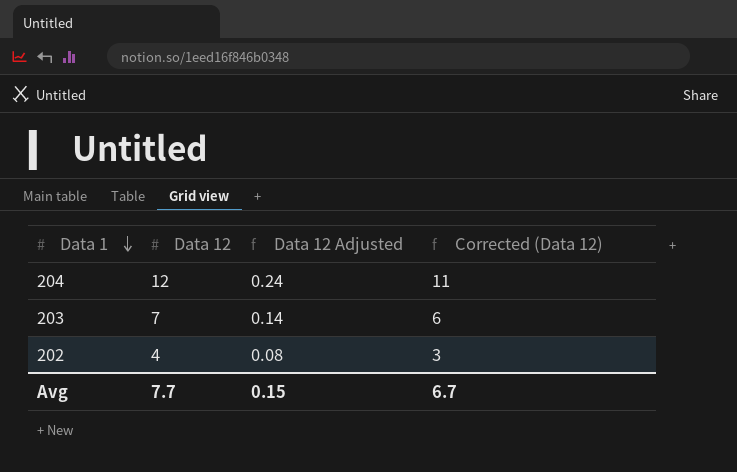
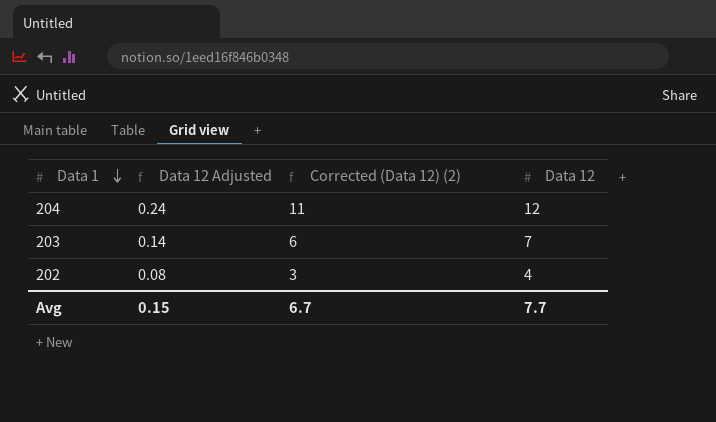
column name: Corrected (Data 12) -> Corrected (Data 12) (2)
column Data 12 | position: 2 -> 4

